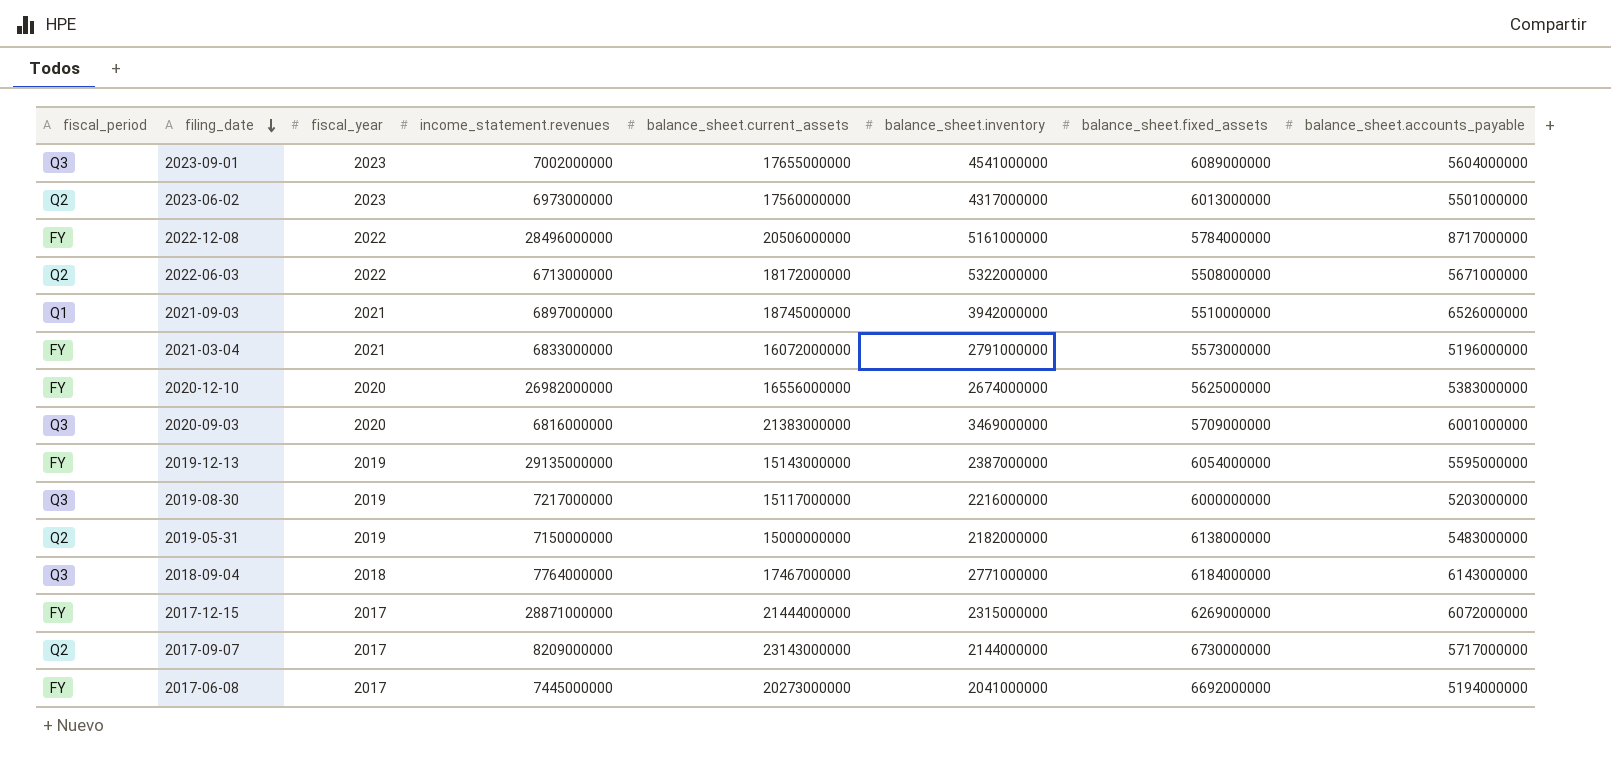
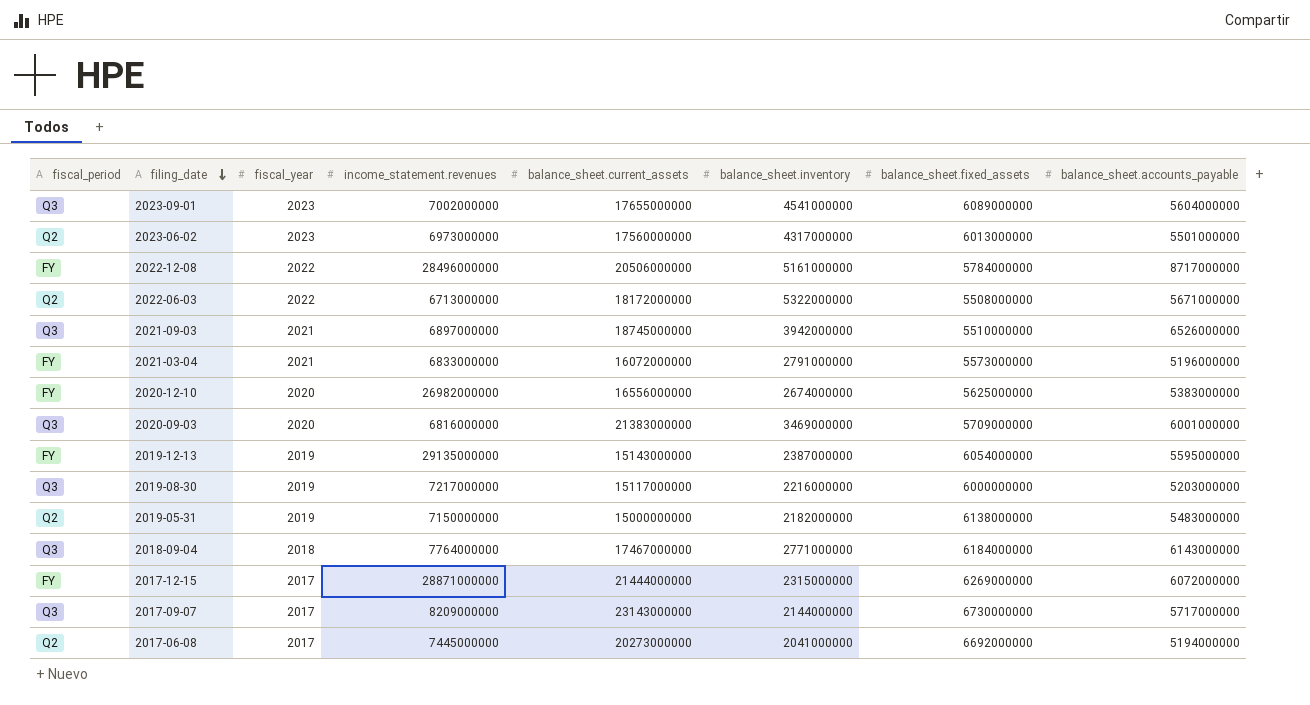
2021-09-03 | fiscal_period: Q1 -> Q3
2017-09-07 | fiscal_period: Q2 -> Q3
2017-06-08 | fiscal_period: FY -> Q2

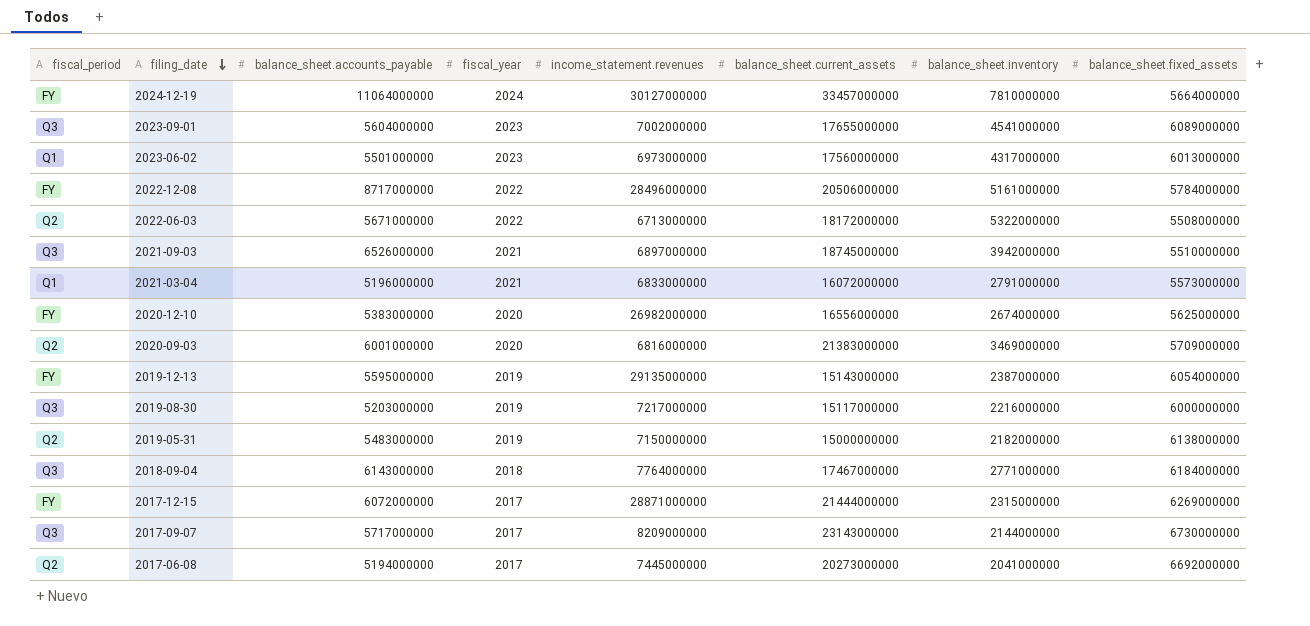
column balance_sheet.accounts_payable | position: 8 -> 3
row 2024-12-19: none -> FY | 11064000000 | 2024 | 30127000000 | 33457000000 | 7810000000 | 5664000000
2023-06-02 | fiscal_period: Q2 -> Q1
2021-03-04 | fiscal_period: FY -> Q1
2020-09-03 | fiscal_period: Q3 -> Q2

